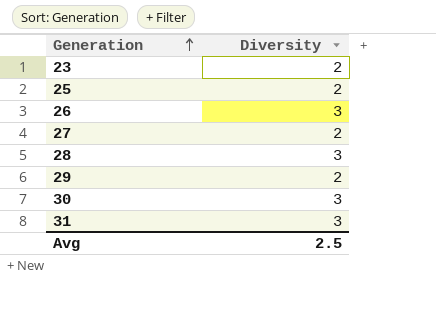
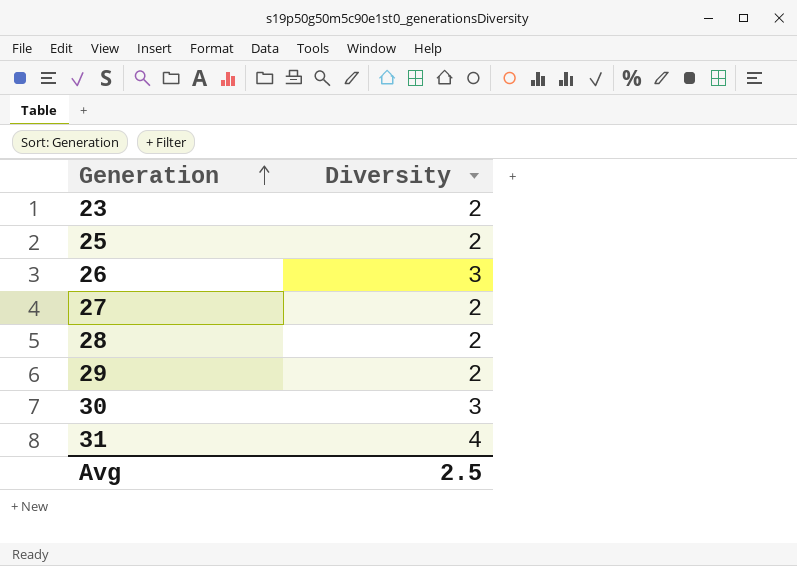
28 | Diversity: 3 -> 2
31 | Diversity: 3 -> 4

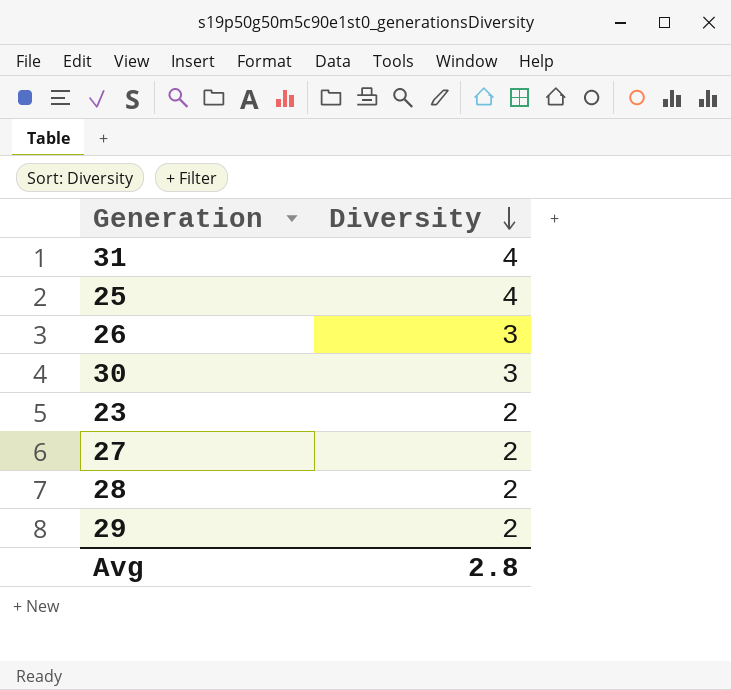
row order: Generation ascending -> Diversity descending
25 | Diversity: 2 -> 4
Avg | Diversity: 2.5 -> 2.8

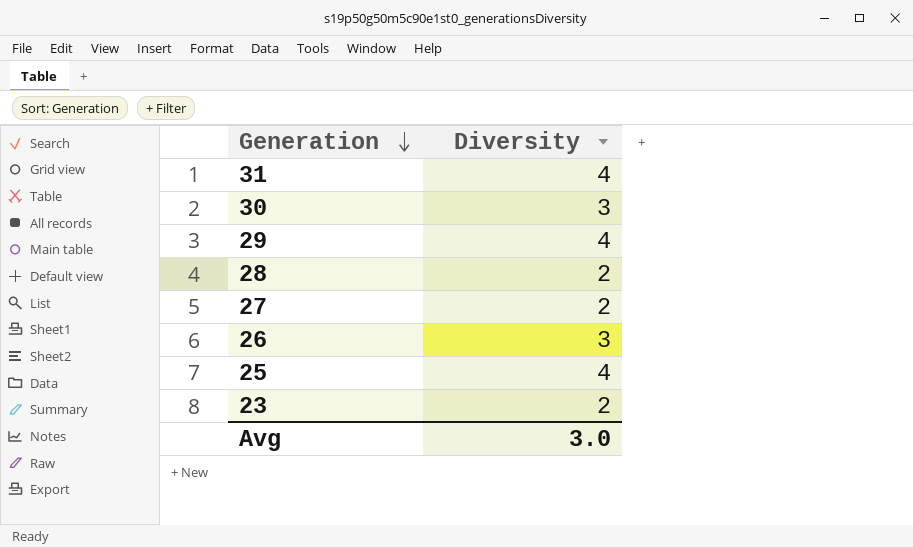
row order: Diversity descending -> Generation descending
29 | Diversity: 2 -> 4
Avg | Diversity: 2.8 -> 3.0

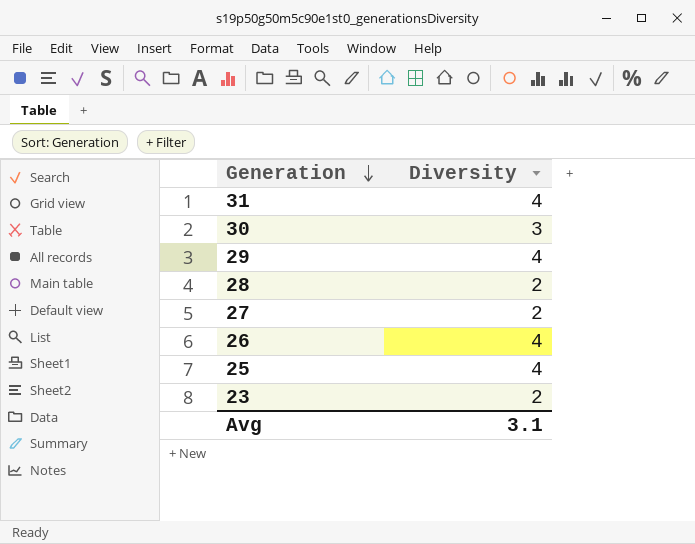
26 | Diversity: 3 -> 4
Avg | Diversity: 3.0 -> 3.1

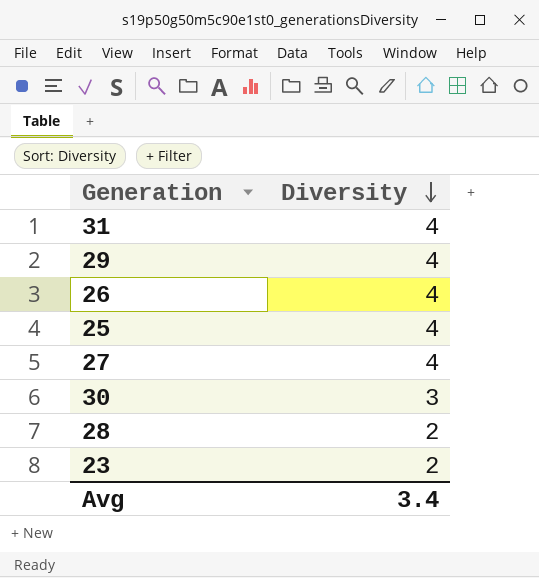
row order: Generation descending -> Diversity descending
27 | Diversity: 2 -> 4
Avg | Diversity: 3.1 -> 3.4

